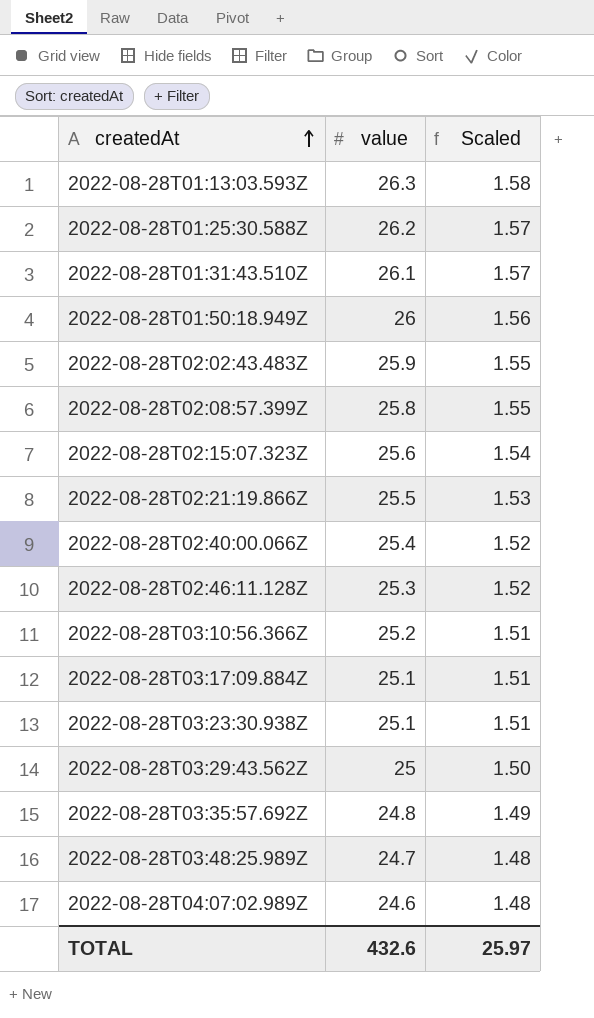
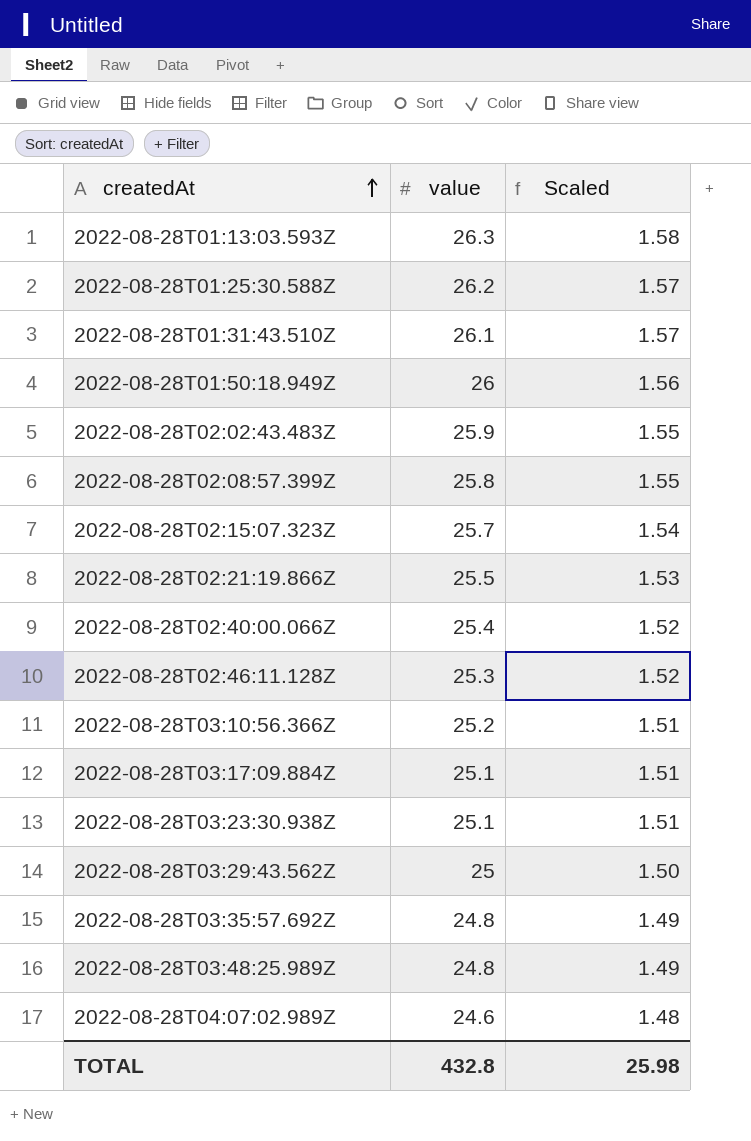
2022-08-28T02:15:07.323Z | value: 25.6 -> 25.7
2022-08-28T03:48:25.989Z | value: 24.7 -> 24.8
2022-08-28T03:48:25.989Z | Scaled: 1.48 -> 1.49
TOTAL | value: 432.6 -> 432.8
TOTAL | Scaled: 25.97 -> 25.98

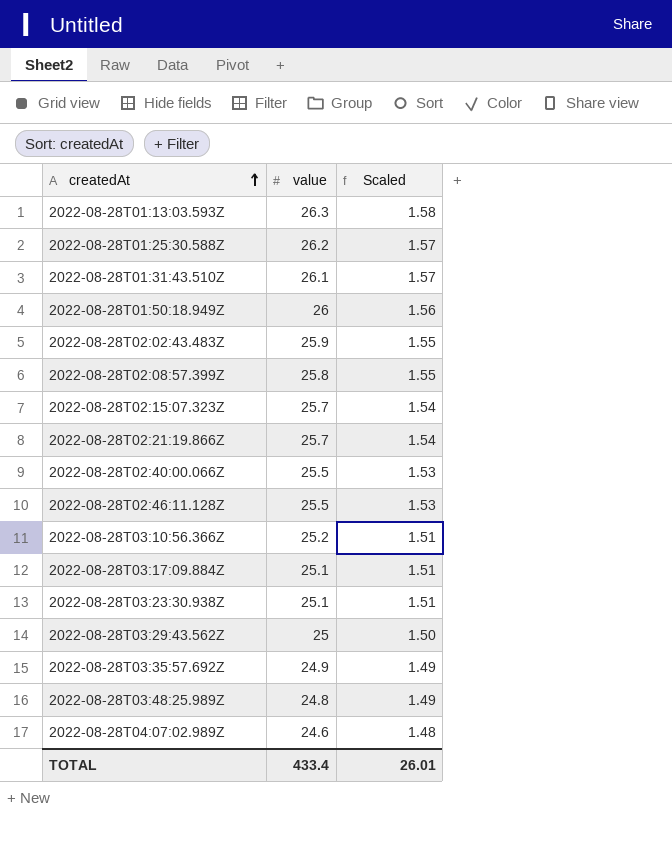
2022-08-28T02:21:19.866Z | value: 25.5 -> 25.7
2022-08-28T02:21:19.866Z | Scaled: 1.53 -> 1.54
2022-08-28T02:40:00.066Z | value: 25.4 -> 25.5
2022-08-28T02:40:00.066Z | Scaled: 1.52 -> 1.53
2022-08-28T02:46:11.128Z | value: 25.3 -> 25.5
2022-08-28T02:46:11.128Z | Scaled: 1.52 -> 1.53
2022-08-28T03:35:57.692Z | value: 24.8 -> 24.9
TOTAL | value: 432.8 -> 433.4
TOTAL | Scaled: 25.98 -> 26.01

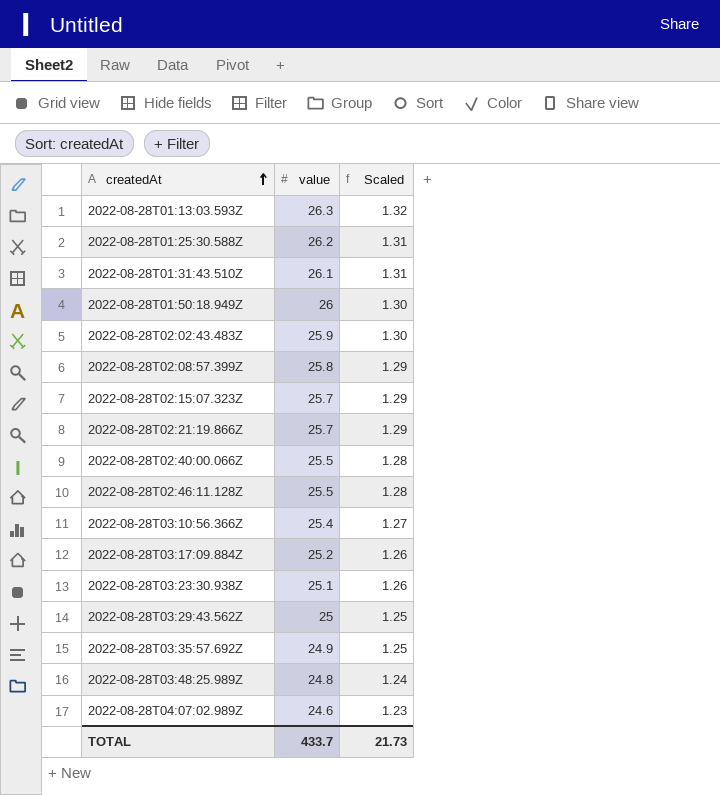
column Scaled | formula: [value] * 0.06 -> [value] * 0.05
2022-08-28T03:10:56.366Z | value: 25.2 -> 25.4
2022-08-28T03:17:09.884Z | value: 25.1 -> 25.2
TOTAL | value: 433.4 -> 433.7
TOTAL | Scaled: 26.01 -> 21.73

